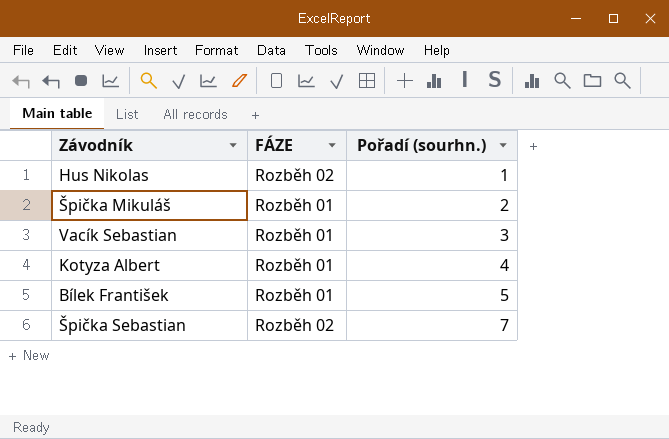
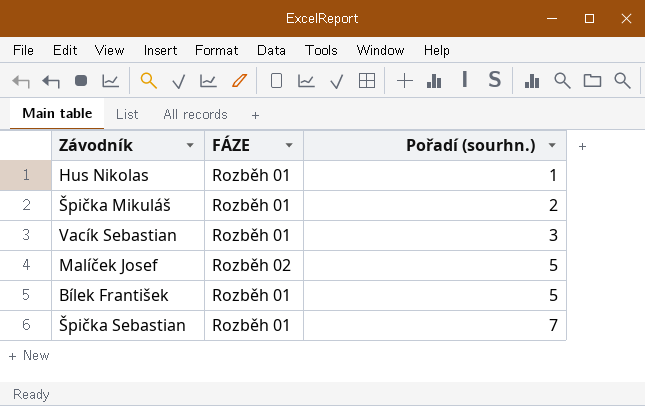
row Kotyza Albert: Rozběh 01 | 4 -> none
Hus Nikolas | FÁZE: Rozběh 02 -> Rozběh 01
row Malíček Josef: none -> Rozběh 02 | 5
Špička Sebastian | FÁZE: Rozběh 02 -> Rozběh 01

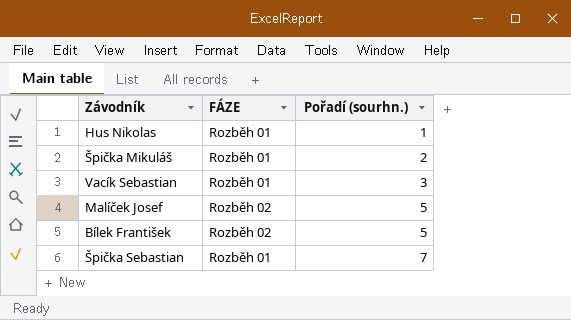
Bílek František | FÁZE: Rozběh 01 -> Rozběh 02

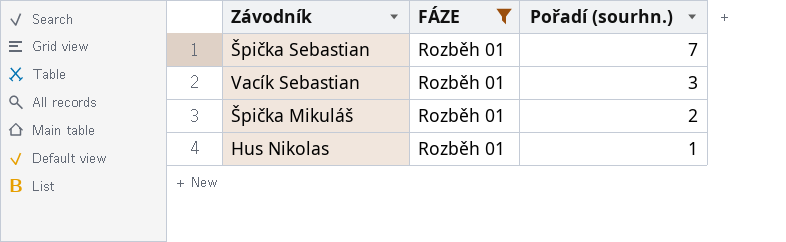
filter: none -> FÁZE = Rozběh 01
row order: Pořadí (sourhn.) ascending -> Pořadí (sourhn.) descending

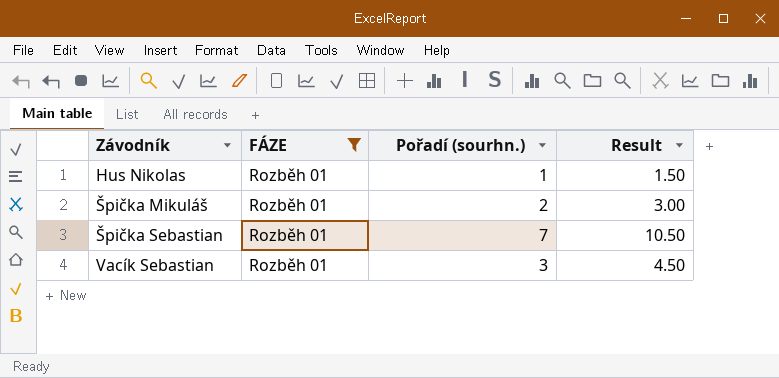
row order: Pořadí (sourhn.) descending -> Závodník ascending
column Result | formula: none -> [Pořadí (sourhn.)] * 1.5

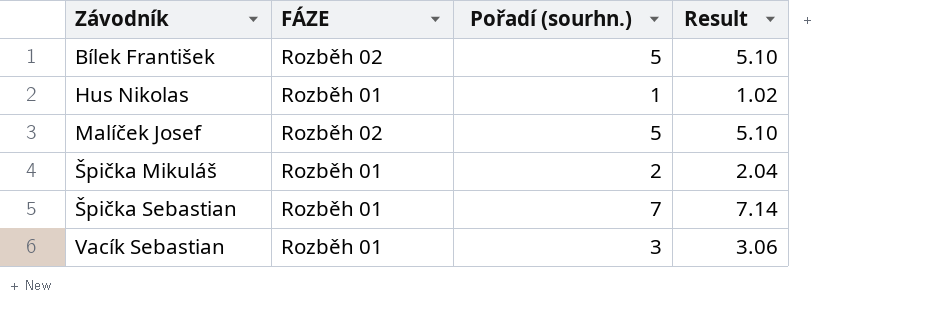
filter: FÁZE = Rozběh 01 -> none
column Result | formula: [Pořadí (sourhn.)] * 1.5 -> [Pořadí (sourhn.)] * 1.02

